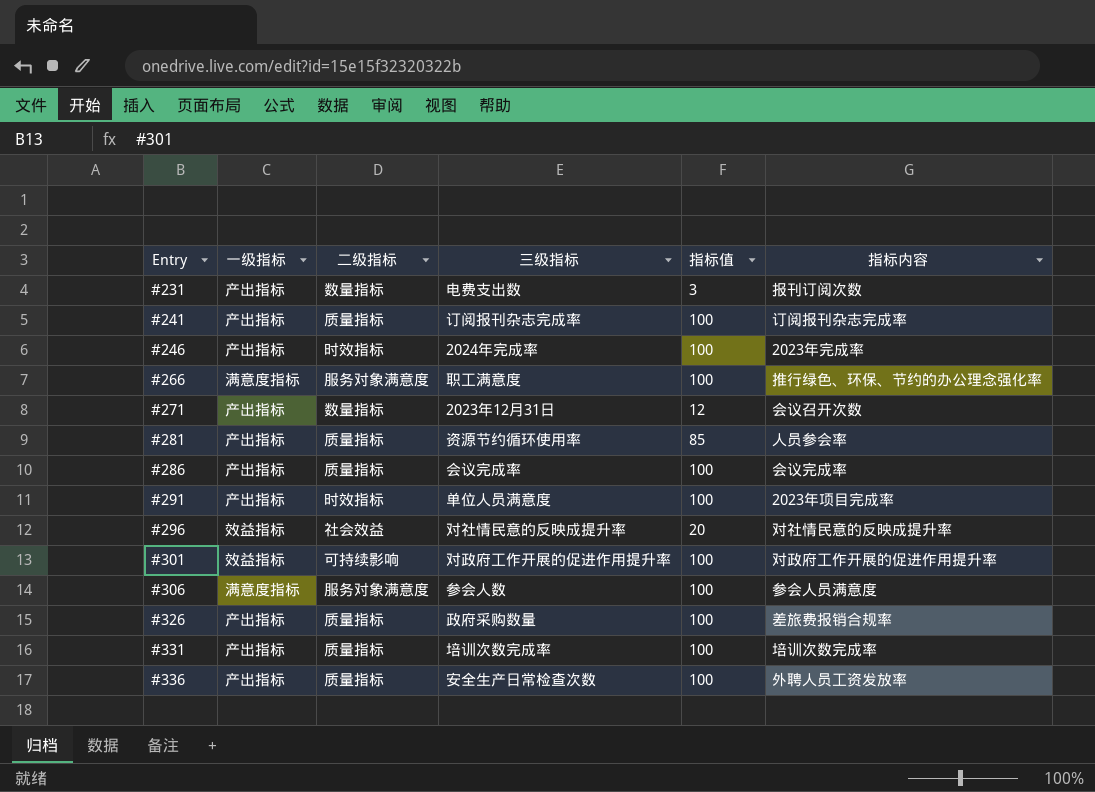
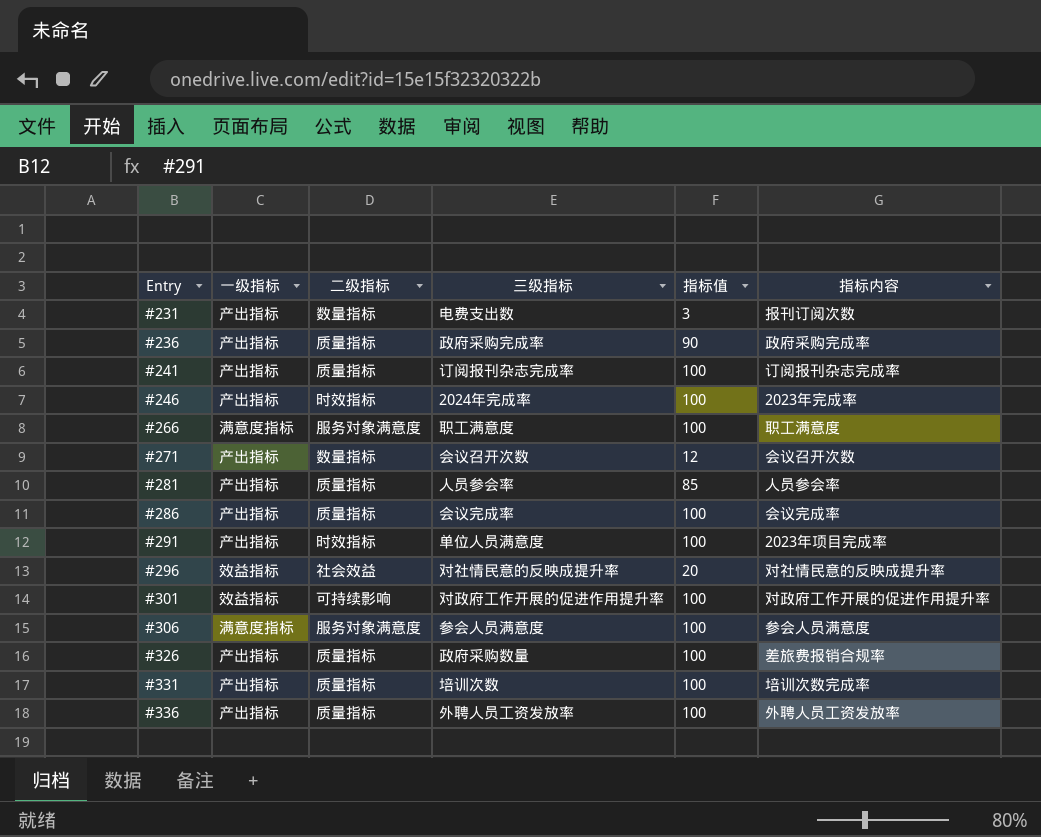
row #236: none -> 产出指标 | 质量指标 | 政府采购完成率 | 90 | 政府采购完成率
#266 | 指标内容: 推行绿色、环保、节约的办公理念强化率 -> 职工满意度
#271 | 三级指标: 2023年12月31日 -> 会议召开次数
#281 | 三级指标: 资源节约循环使用率 -> 人员参会率
#306 | 三级指标: 参会人数 -> 参会人员满意度
#331 | 三级指标: 培训次数完成率 -> 培训次数
#336 | 三级指标: 安全生产日常检查次数 -> 外聘人员工资发放率

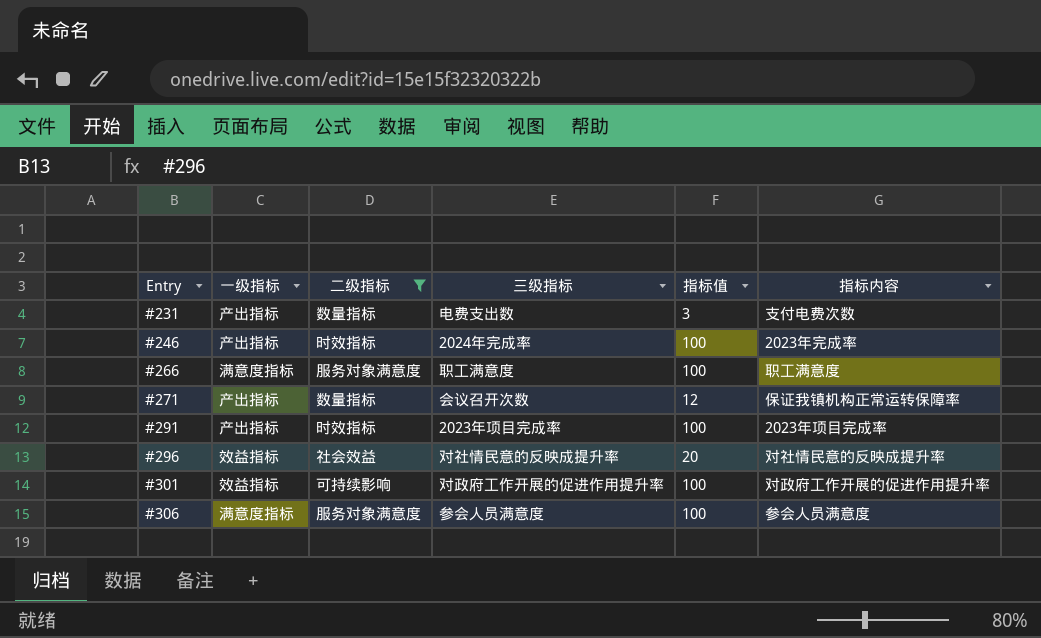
filter: none -> 二级指标 != 质量指标
#231 | 指标内容: 报刊订阅次数 -> 支付电费次数
#271 | 指标内容: 会议召开次数 -> 保证我镇机构正常运转保障率
#291 | 三级指标: 单位人员满意度 -> 2023年项目完成率

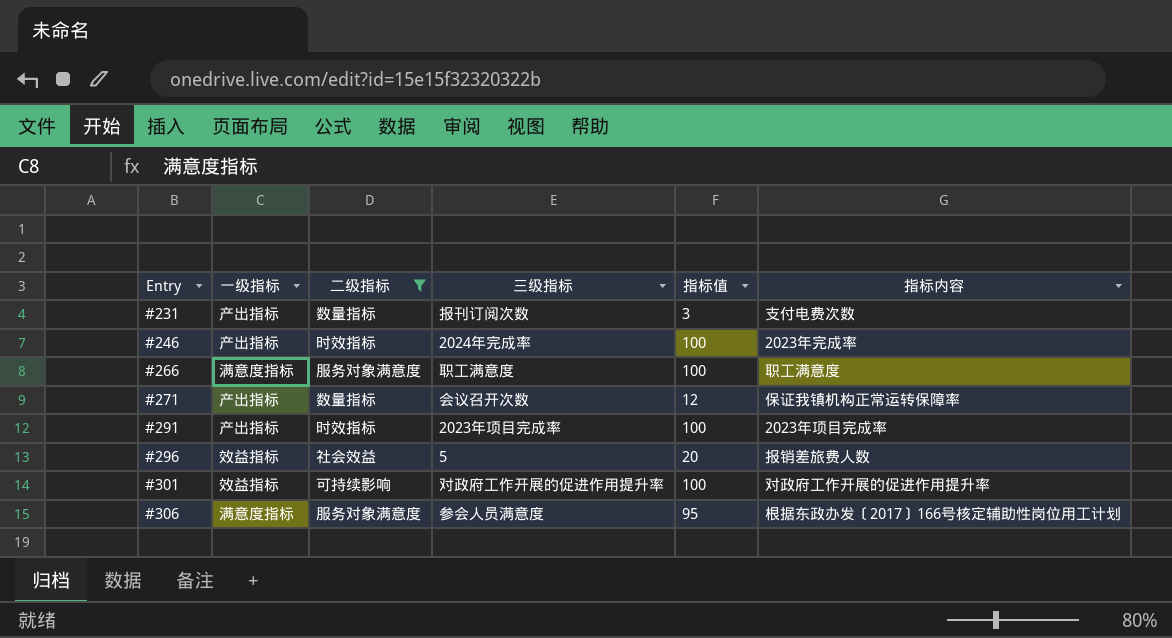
#231 | 三级指标: 电费支出数 -> 报刊订阅次数
#296 | 三级指标: 对社情民意的反映成提升率 -> 5
#296 | 指标内容: 对社情民意的反映成提升率 -> 报销差旅费人数
#306 | 指标值: 100 -> 95
#306 | 指标内容: 参会人员满意度 -> 根据东政办发〔2017〕166号核定辅助性岗位用工计划

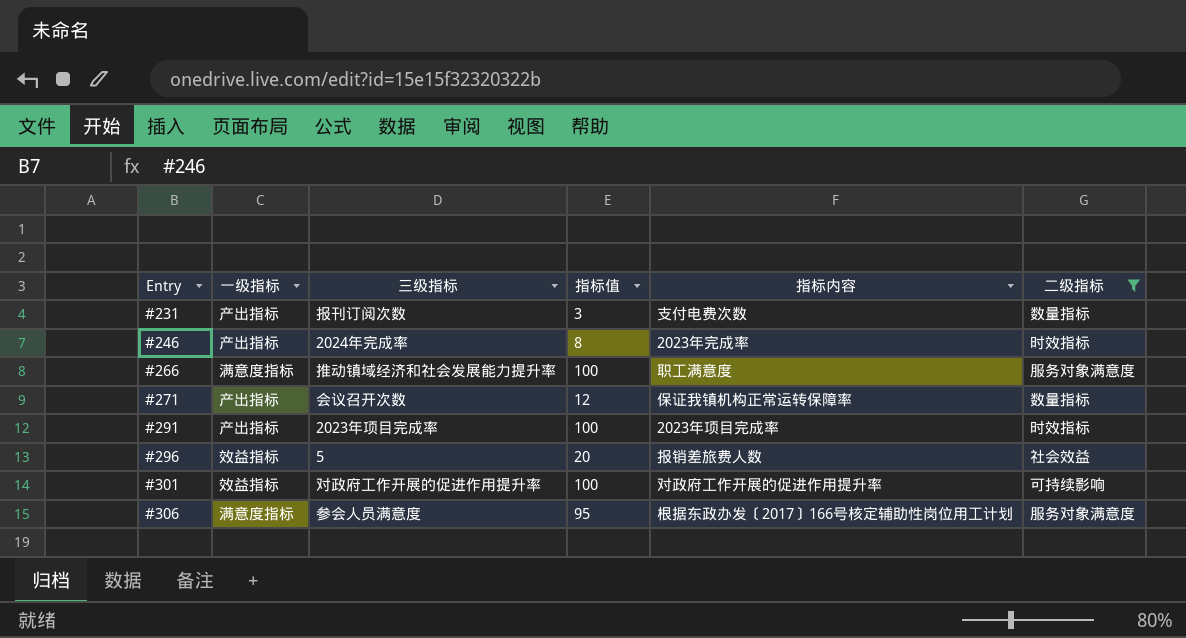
column 二级指标 | position: 3 -> 6
#246 | 指标值: 100 -> 8
#266 | 三级指标: 职工满意度 -> 推动镇域经济和社会发展能力提升率

